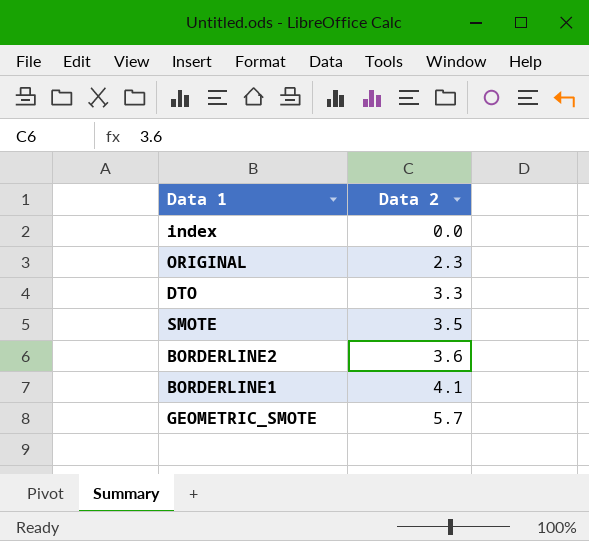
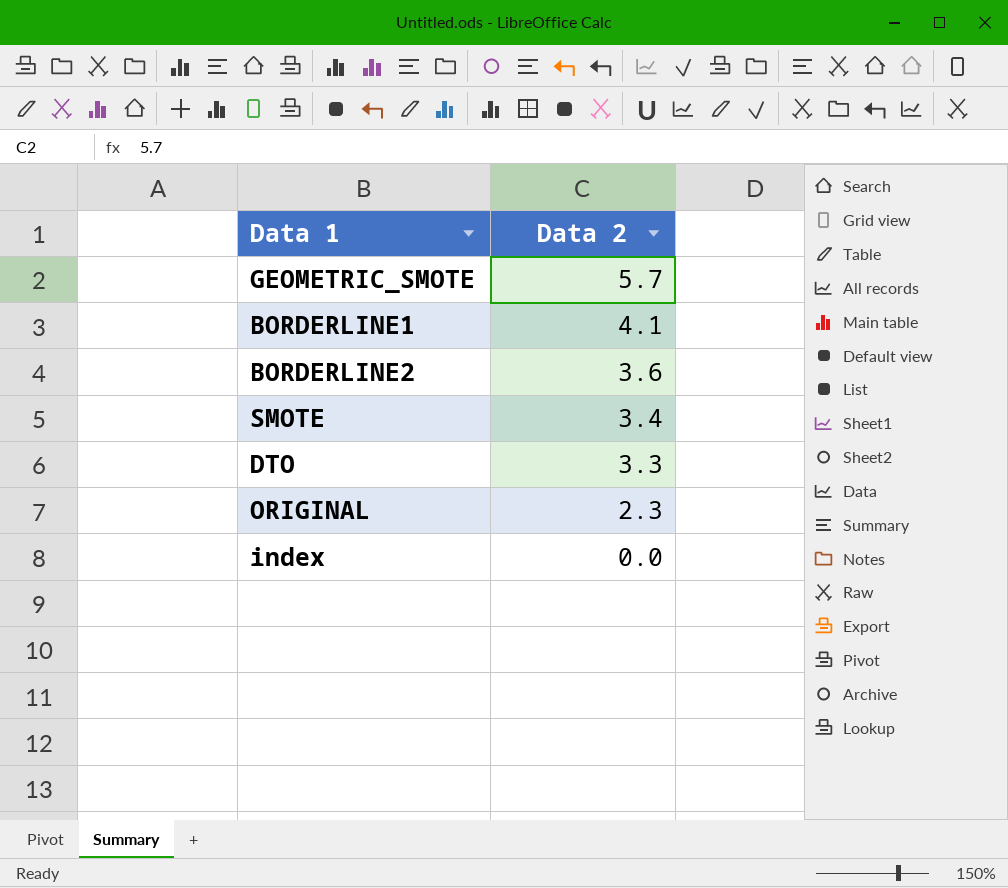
row order: Data 2 ascending -> Data 2 descending
SMOTE | Data 2: 3.5 -> 3.4

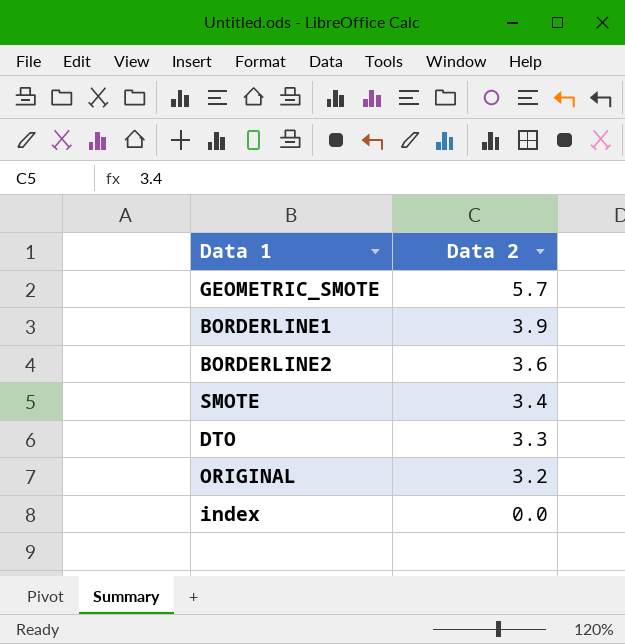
BORDERLINE1 | Data 2: 4.1 -> 3.9
ORIGINAL | Data 2: 2.3 -> 3.2

